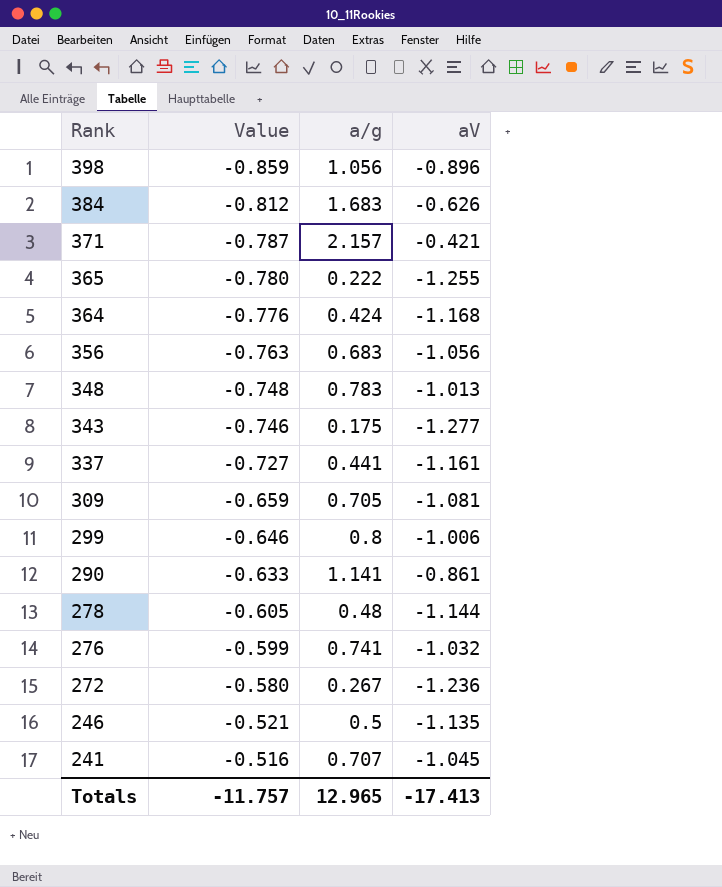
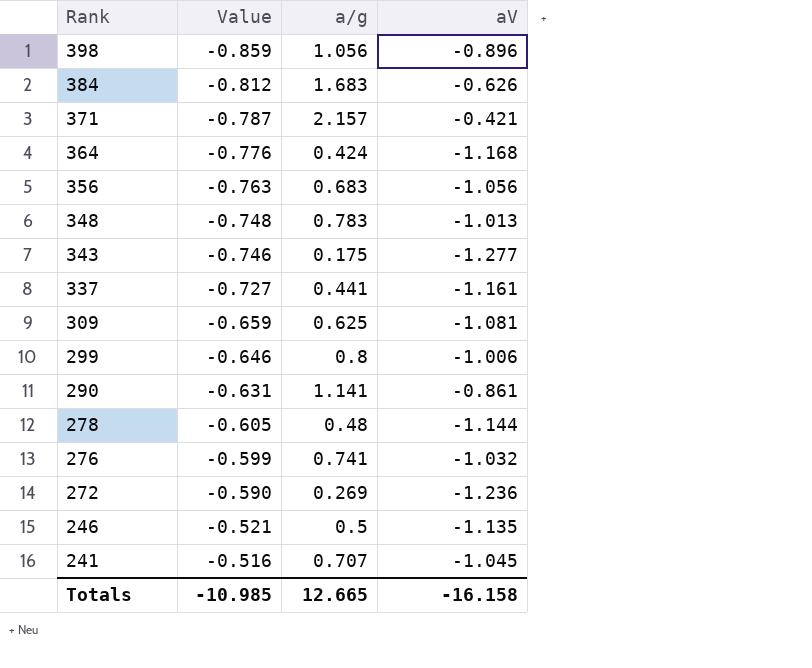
row 365: -0.780 | 0.222 | -1.255 -> none
309 | a/g: 0.705 -> 0.625
290 | Value: -0.633 -> -0.631
272 | Value: -0.580 -> -0.590
272 | a/g: 0.267 -> 0.269
Totals | Value: -11.757 -> -10.985
Totals | a/g: 12.965 -> 12.665
Totals | aV: -17.413 -> -16.158

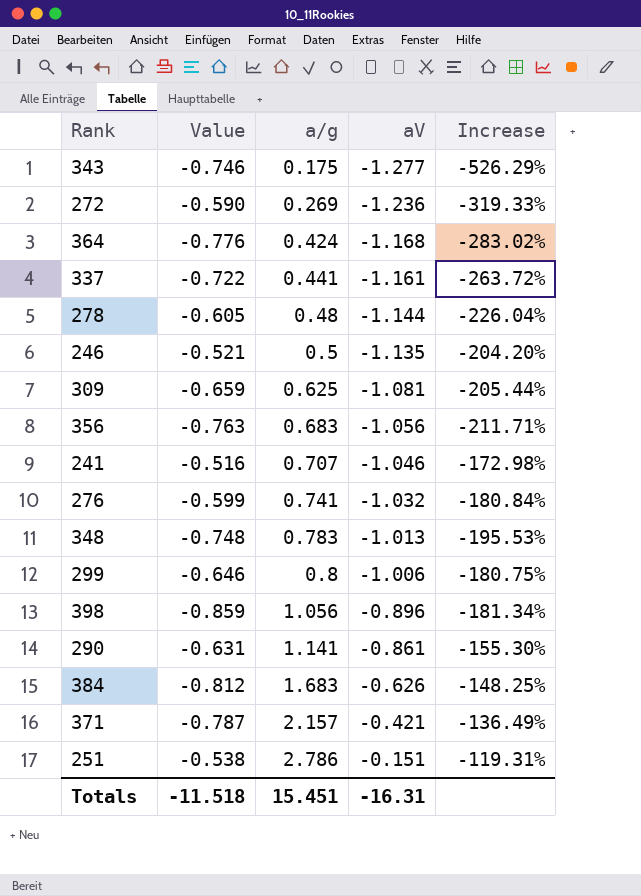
row order: Rank descending -> a/g ascending
column Increase | formula: none -> ([Value] - [a/g]) / [a/g]
337 | Value: -0.727 -> -0.722
241 | aV: -1.045 -> -1.046
row 251: none -> -0.538 | 2.786 | -0.151 | -119.31%
Totals | Value: -10.985 -> -11.518
Totals | a/g: 12.665 -> 15.451
Totals | aV: -16.158 -> -16.31

